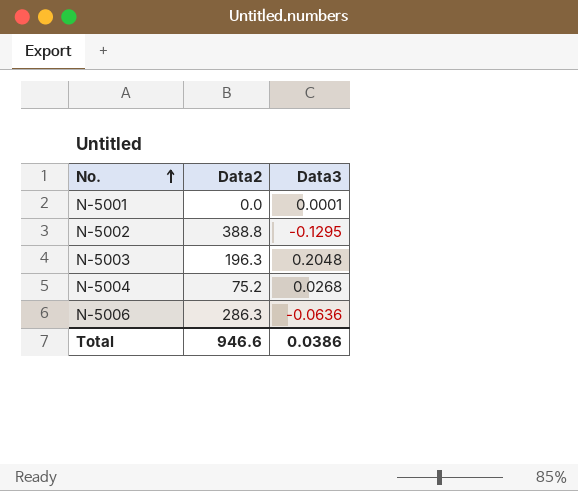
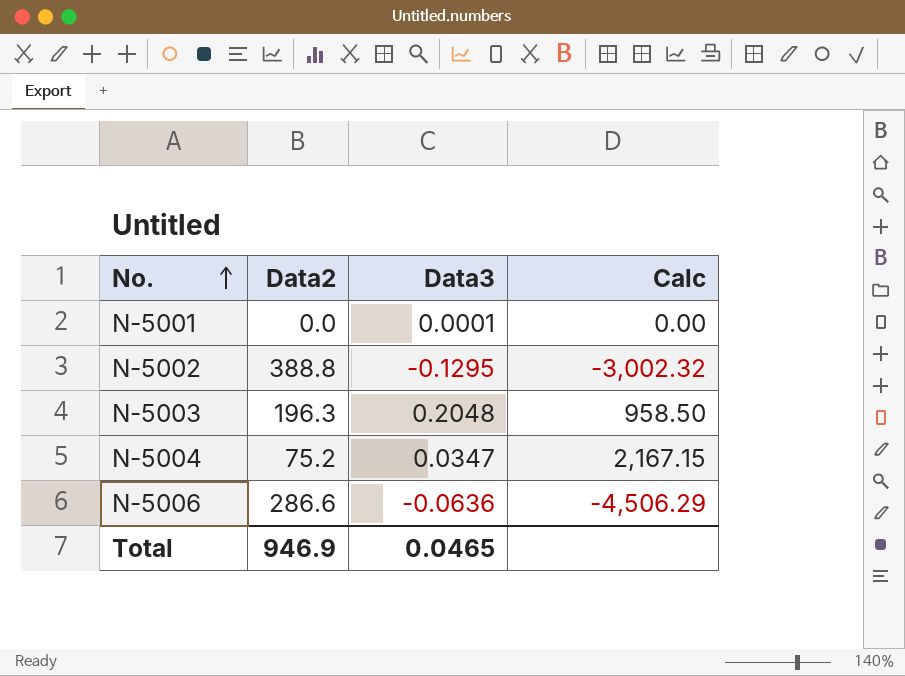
column Calc | formula: none -> [Data2] / [Data3]
N-5004 | Data3: 0.0268 -> 0.0347
N-5006 | Data2: 286.3 -> 286.6
Total | Data2: 946.6 -> 946.9
Total | Data3: 0.0386 -> 0.0465

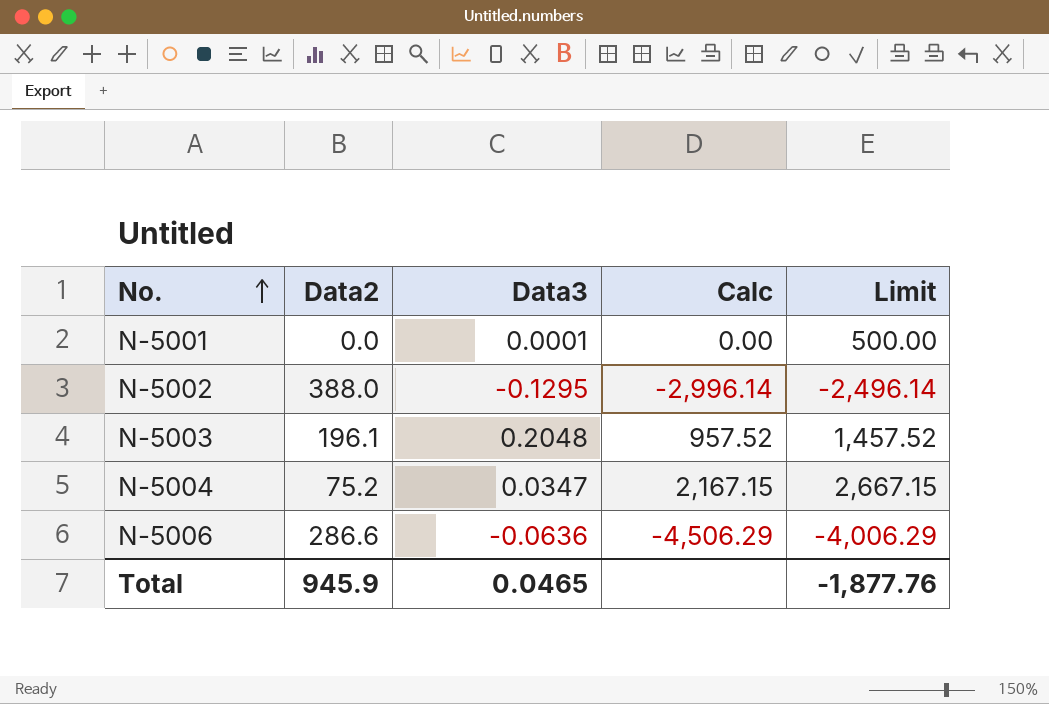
column Limit | formula: none -> [Calc] + 500
N-5002 | Data2: 388.8 -> 388.0
N-5002 | Calc: -3,002.32 -> -2,996.14
N-5003 | Data2: 196.3 -> 196.1
N-5003 | Calc: 958.50 -> 957.52
Total | Data2: 946.9 -> 945.9

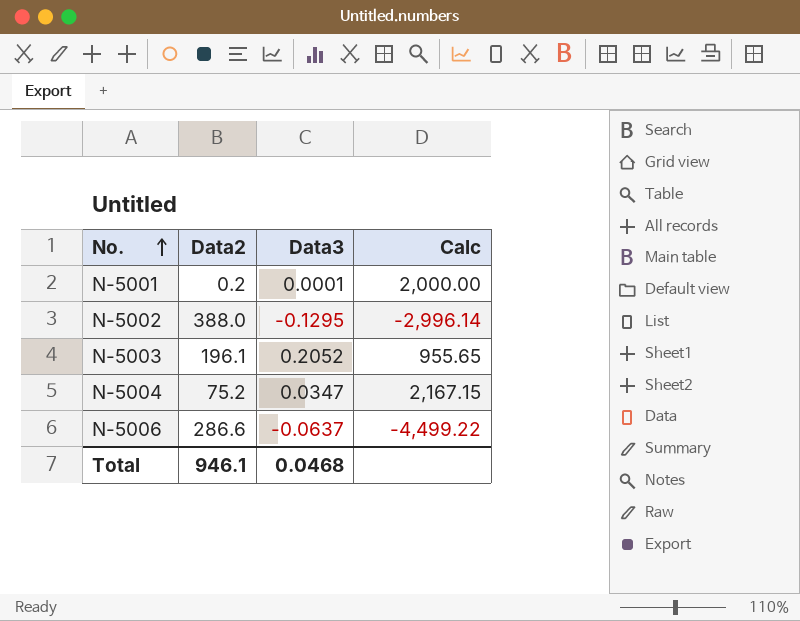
column Limit | formula: [Calc] + 500 -> none
N-5001 | Data2: 0.0 -> 0.2
N-5001 | Calc: 0.00 -> 2,000.00
N-5003 | Data3: 0.2048 -> 0.2052
N-5003 | Calc: 957.52 -> 955.65
N-5006 | Data3: -0.0636 -> -0.0637
N-5006 | Calc: -4,506.29 -> -4,499.22
Total | Data2: 945.9 -> 946.1
Total | Data3: 0.0465 -> 0.0468

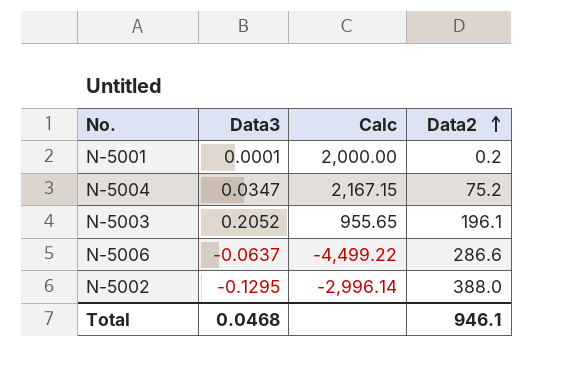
row order: No. ascending -> Data2 ascending
column Data2 | position: 2 -> 4

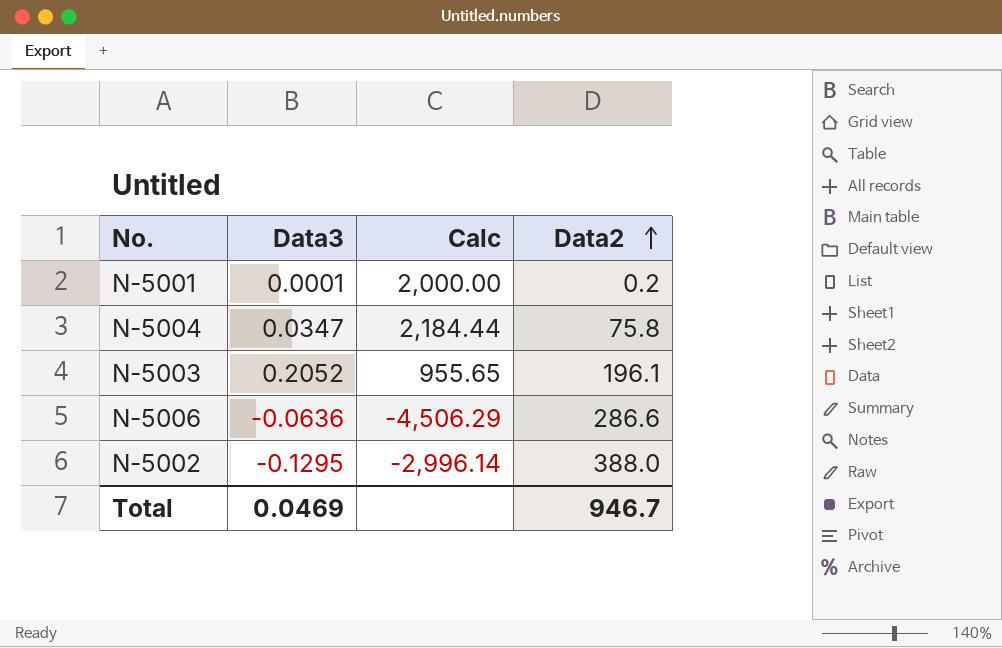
N-5004 | Calc: 2,167.15 -> 2,184.44
N-5004 | Data2: 75.2 -> 75.8
N-5006 | Data3: -0.0637 -> -0.0636
N-5006 | Calc: -4,499.22 -> -4,506.29
Total | Data3: 0.0468 -> 0.0469
Total | Data2: 946.1 -> 946.7

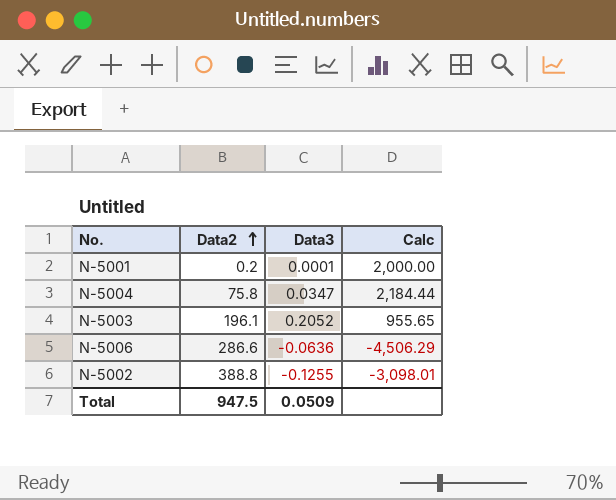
column Data2 | position: 4 -> 2
N-5002 | Data2: 388.0 -> 388.8
N-5002 | Data3: -0.1295 -> -0.1255
N-5002 | Calc: -2,996.14 -> -3,098.01
Total | Data2: 946.7 -> 947.5
Total | Data3: 0.0469 -> 0.0509

